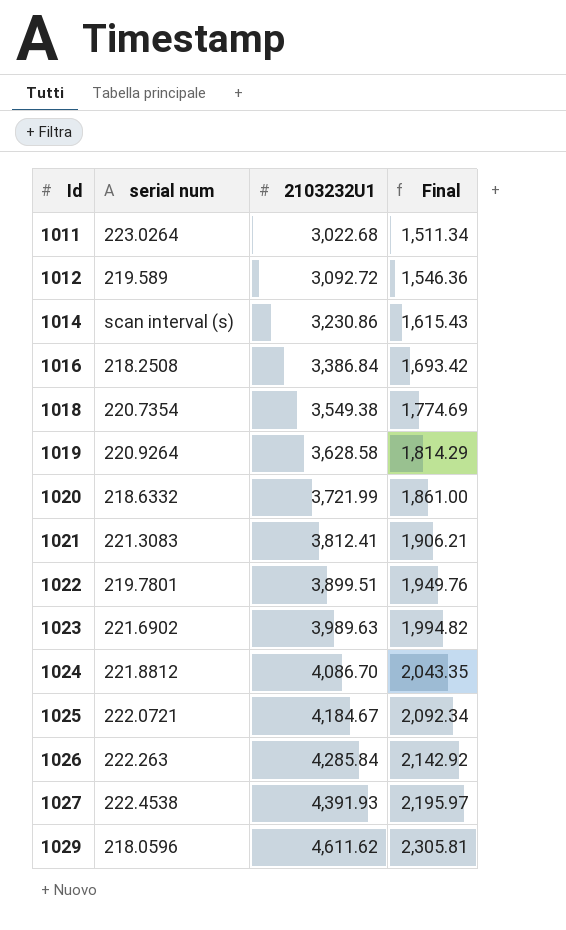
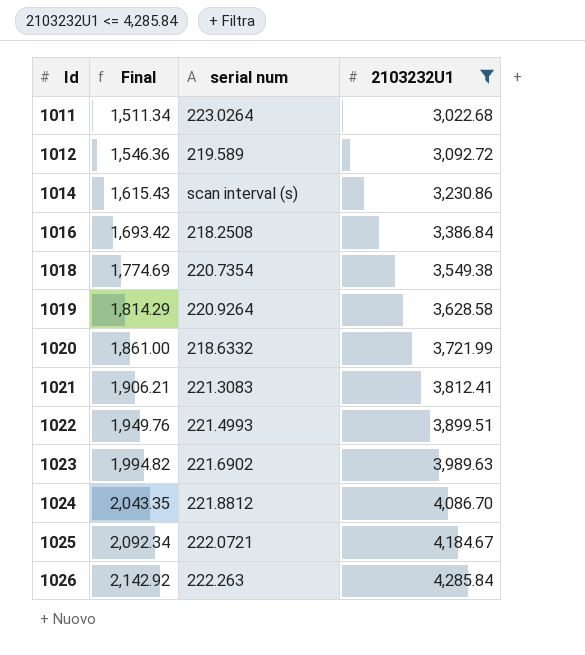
filter: none -> 2103232U1 <= 4,285.84
column Final | position: 4 -> 2
1022 | serial num: 219.7801 -> 221.4993

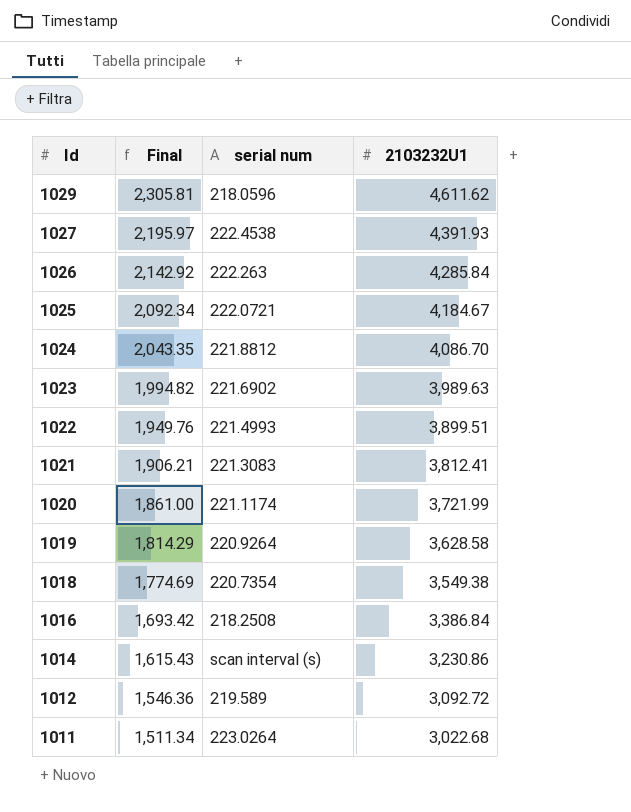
filter: 2103232U1 <= 4,285.84 -> none
row order: Id ascending -> Id descending
1020 | serial num: 218.6332 -> 221.1174

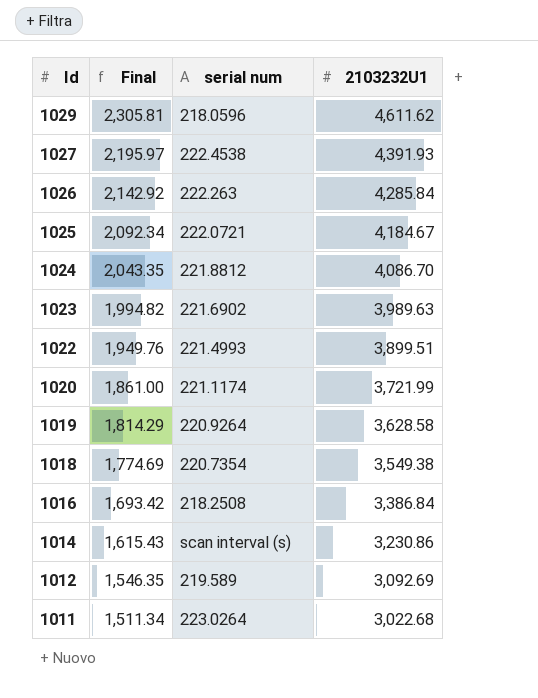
row 1021: 1,906.21 | 221.3083 | 3,812.41 -> none
1012 | Final: 1,546.36 -> 1,546.35
1012 | 2103232U1: 3,092.72 -> 3,092.69

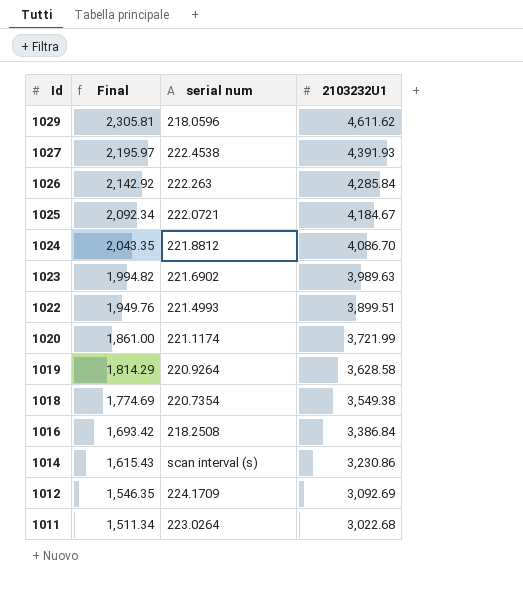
1012 | serial num: 219.589 -> 224.1709

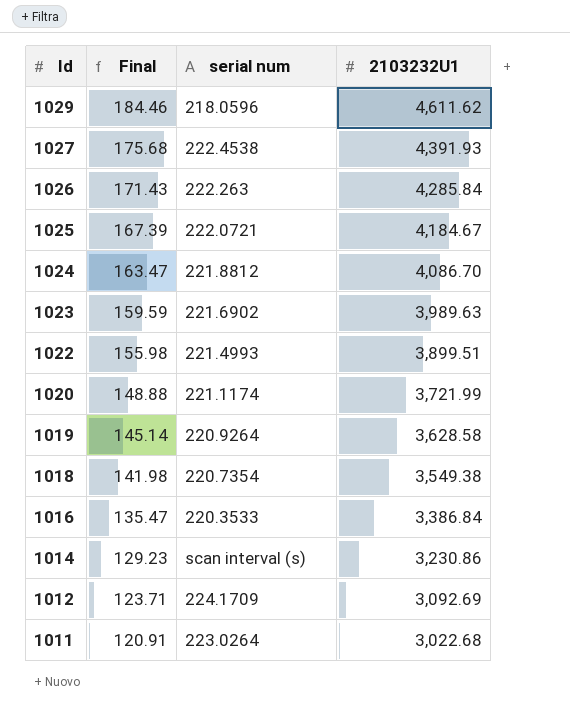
column Final | formula: [2103232U1] * 0.5 -> [2103232U1] * 0.04
1016 | serial num: 218.2508 -> 220.3533

